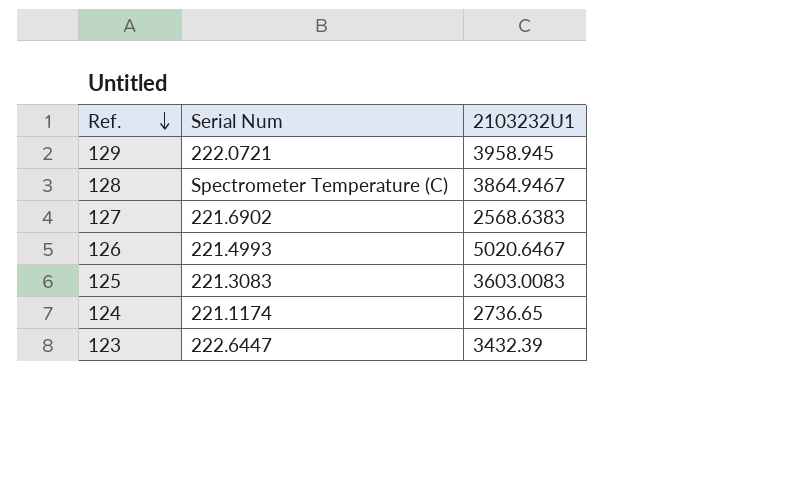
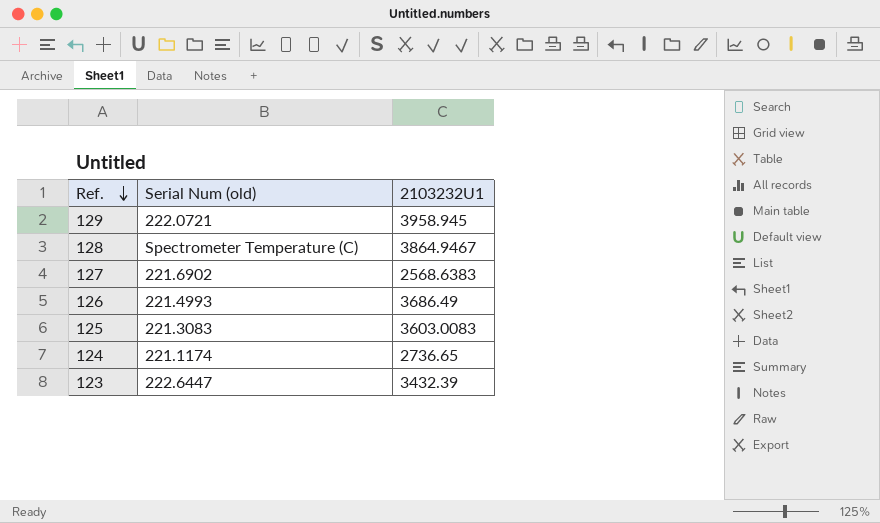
column name: Serial Num -> Serial Num (old)
126 | 2103232U1: 5020.6467 -> 3686.49

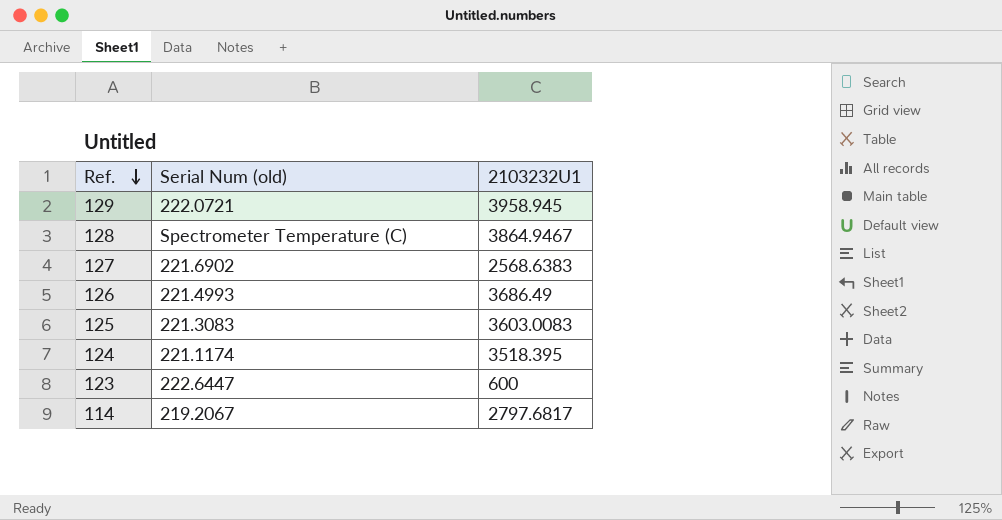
124 | 2103232U1: 2736.65 -> 3518.395
123 | 2103232U1: 3432.39 -> 600
row 114: none -> 219.2067 | 2797.6817

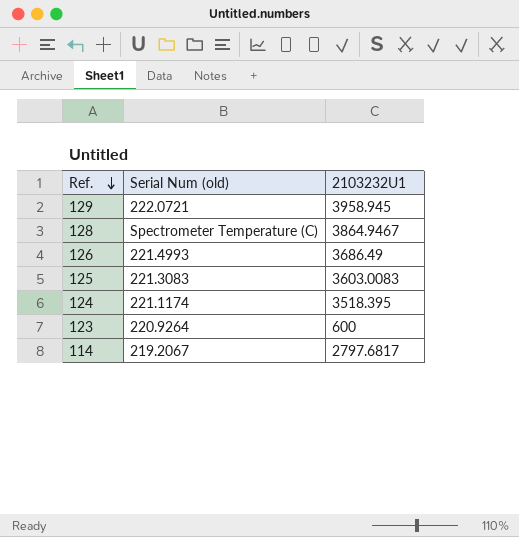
row 127: 221.6902 | 2568.6383 -> none
123 | Serial Num (old): 222.6447 -> 220.9264

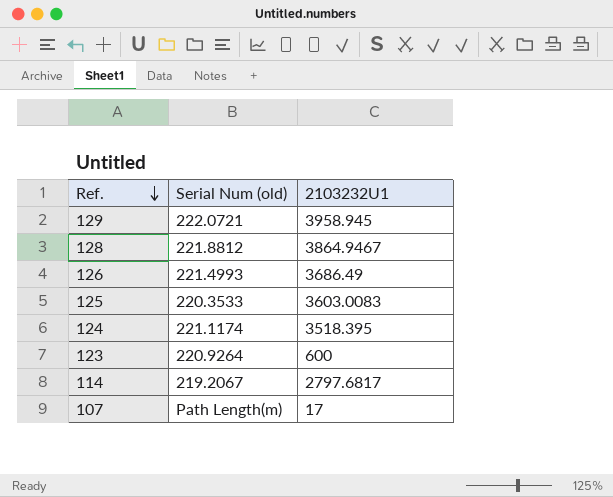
128 | Serial Num (old): Spectrometer Temperature (C) -> 221.8812
125 | Serial Num (old): 221.3083 -> 220.3533
row 107: none -> Path Length(m) | 17

